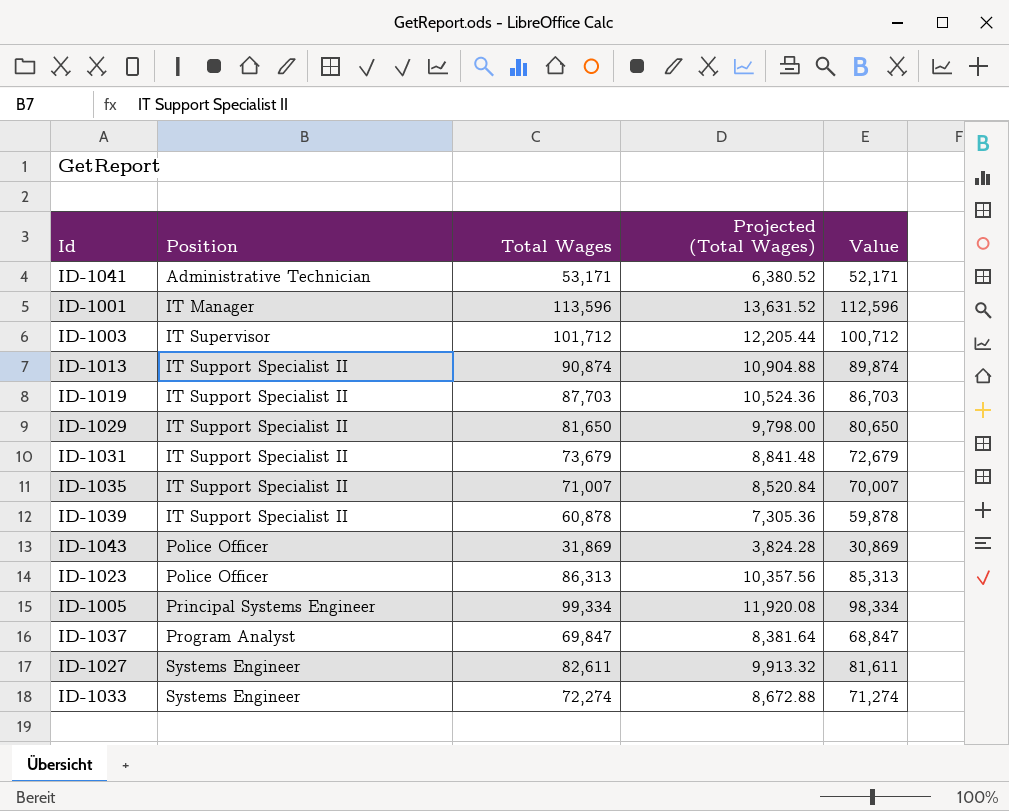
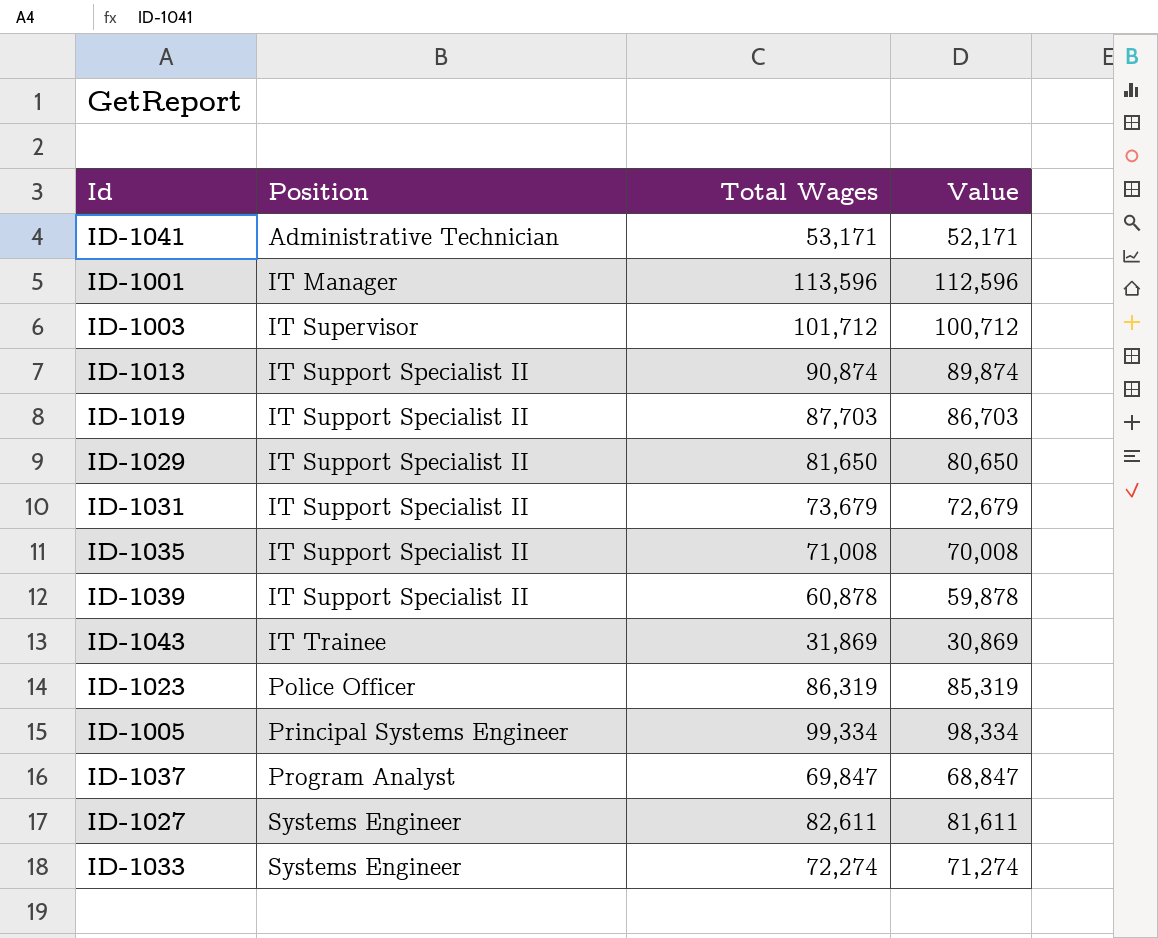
column Projected (Total Wages) | formula: [Total Wages] * 0.12 -> none
ID-1035 | Total Wages: 71,007 -> 71,008
ID-1035 | Value: 70,007 -> 70,008
ID-1043 | Position: Police Officer -> IT Trainee
ID-1023 | Total Wages: 86,313 -> 86,319
ID-1023 | Value: 85,313 -> 85,319

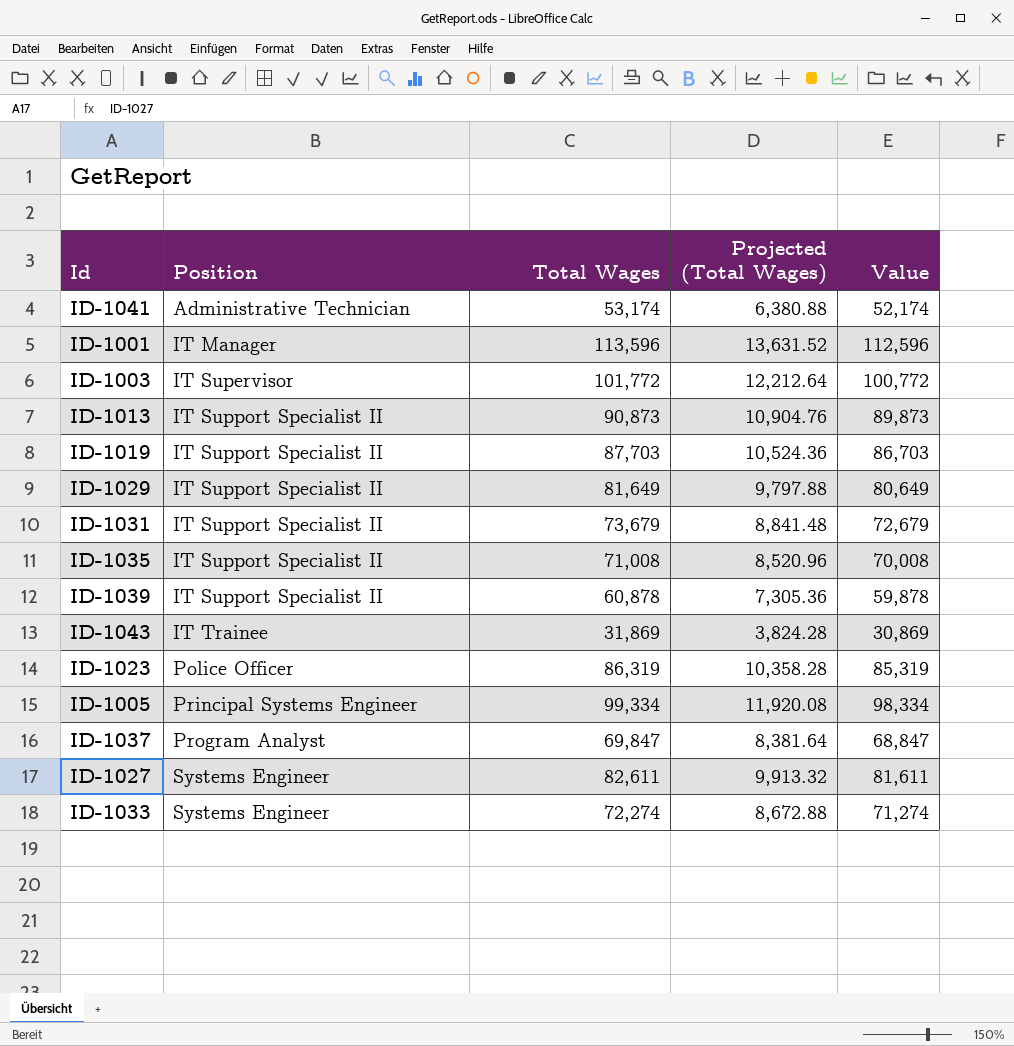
column Projected (Total Wages) | formula: none -> [Total Wages] * 0.12
ID-1041 | Total Wages: 53,171 -> 53,174
ID-1041 | Value: 52,171 -> 52,174
ID-1003 | Total Wages: 101,712 -> 101,772
ID-1003 | Value: 100,712 -> 100,772
ID-1013 | Total Wages: 90,874 -> 90,873
ID-1013 | Value: 89,874 -> 89,873
ID-1029 | Total Wages: 81,650 -> 81,649
ID-1029 | Value: 80,650 -> 80,649

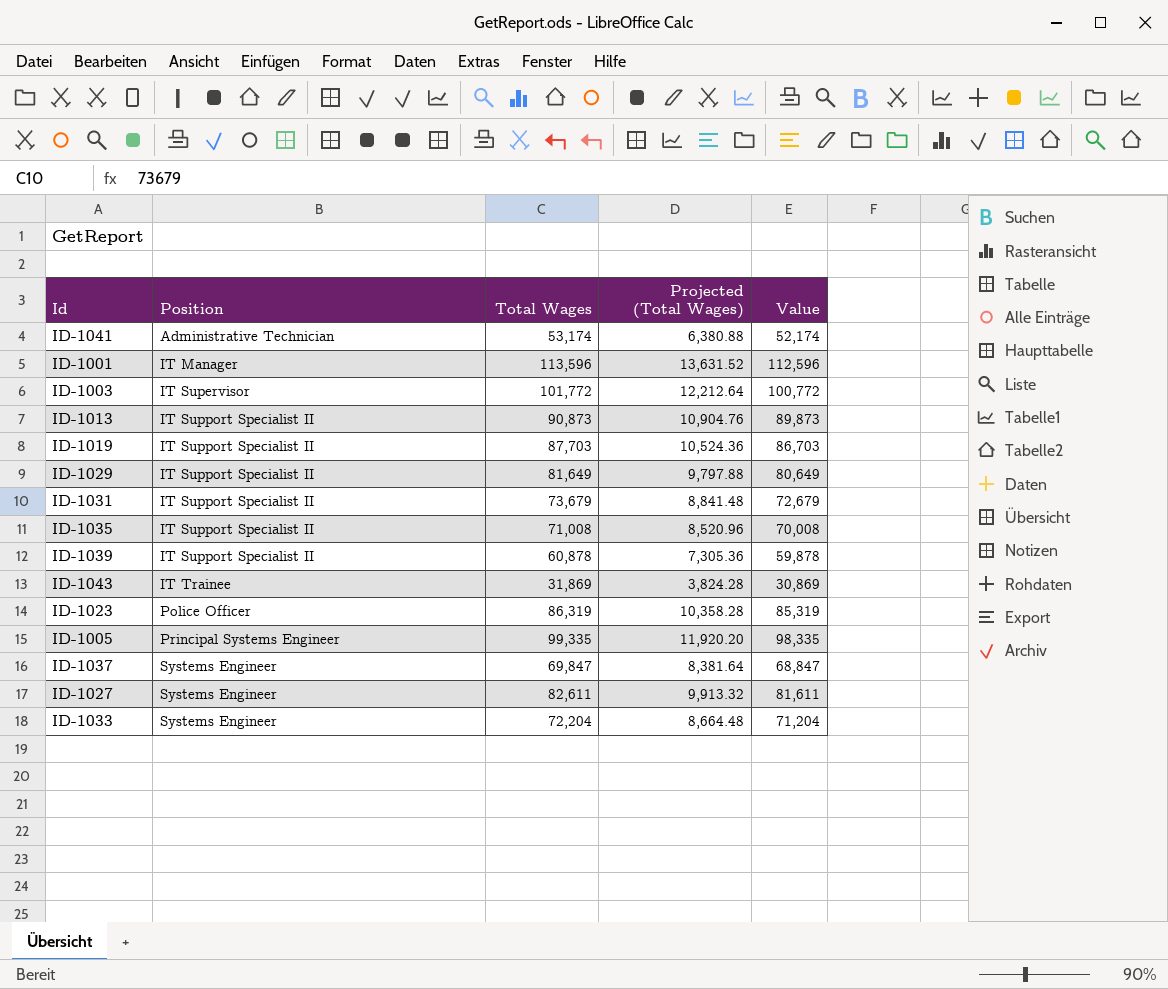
ID-1005 | Total Wages: 99,334 -> 99,335
ID-1005 | Projected (Total Wages): 11,920.08 -> 11,920.20
ID-1005 | Value: 98,334 -> 98,335
ID-1037 | Position: Program Analyst -> Systems Engineer
ID-1033 | Total Wages: 72,274 -> 72,204
ID-1033 | Projected (Total Wages): 8,672.88 -> 8,664.48
ID-1033 | Value: 71,274 -> 71,204

